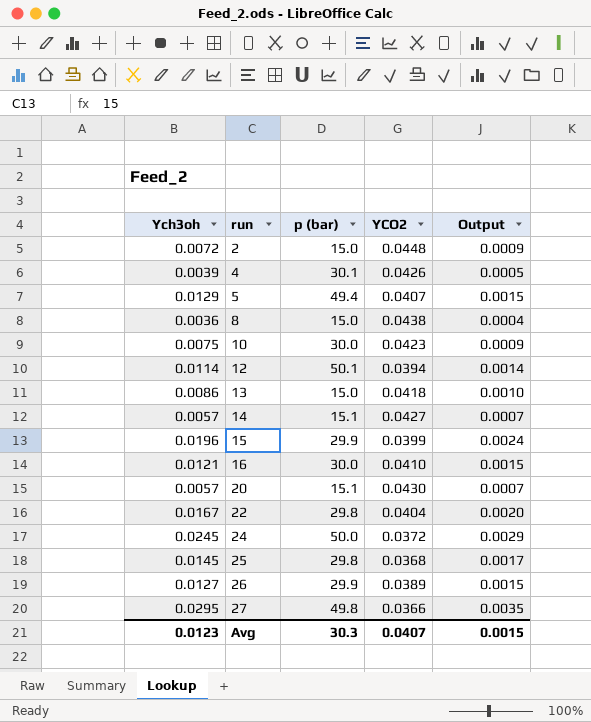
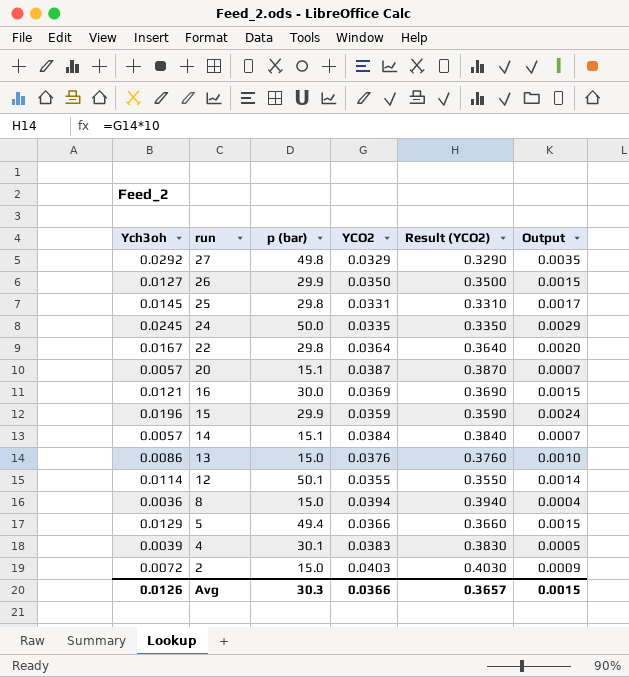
row order: run ascending -> run descending
column Result (YCO2) | formula: none -> [YCO2] * 10
row 10: 0.0075 | 30.0 | 0.0423 | 0.0009 -> none
27 | Ych3oh: 0.0295 -> 0.0292
27 | YCO2: 0.0366 -> 0.0329
26 | YCO2: 0.0389 -> 0.0350
25 | YCO2: 0.0368 -> 0.0331
24 | YCO2: 0.0372 -> 0.0335
22 | YCO2: 0.0404 -> 0.0364
20 | YCO2: 0.0430 -> 0.0387
16 | YCO2: 0.0410 -> 0.0369
15 | YCO2: 0.0399 -> 0.0359
14 | YCO2: 0.0427 -> 0.0384
13 | YCO2: 0.0418 -> 0.0376
12 | YCO2: 0.0394 -> 0.0355
8 | YCO2: 0.0438 -> 0.0394
5 | YCO2: 0.0407 -> 0.0366
4 | YCO2: 0.0426 -> 0.0383
2 | YCO2: 0.0448 -> 0.0403
Avg | Ych3oh: 0.0123 -> 0.0126
Avg | YCO2: 0.0407 -> 0.0366

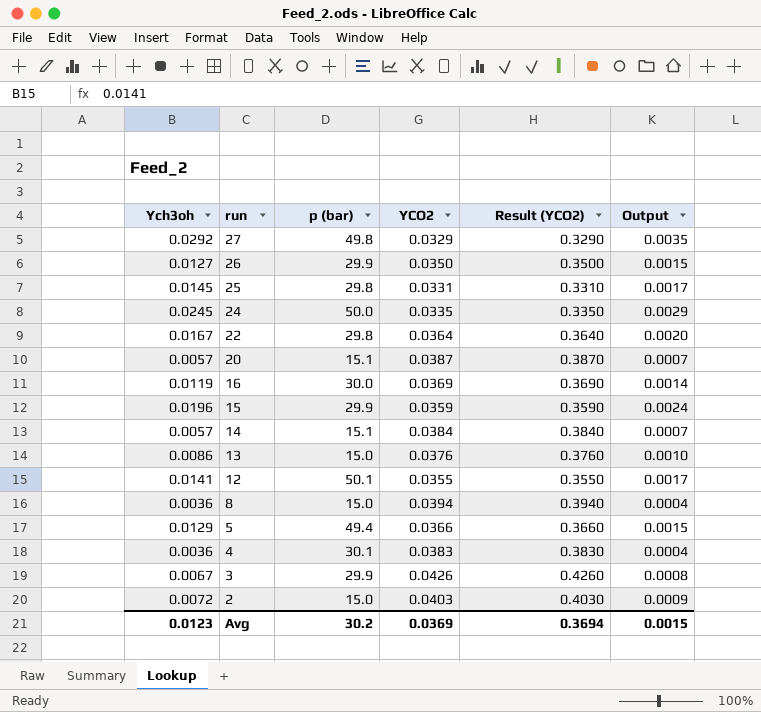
16 | Ych3oh: 0.0121 -> 0.0119
16 | Output: 0.0015 -> 0.0014
12 | Ych3oh: 0.0114 -> 0.0141
12 | Output: 0.0014 -> 0.0017
4 | Ych3oh: 0.0039 -> 0.0036
4 | Output: 0.0005 -> 0.0004
row 3: none -> 0.0067 | 29.9 | 0.0426 | 0.4260 | 0.0008
Avg | Ych3oh: 0.0126 -> 0.0123
Avg | p (bar): 30.3 -> 30.2
Avg | YCO2: 0.0366 -> 0.0369
Avg | Result (YCO2): 0.3657 -> 0.3694

